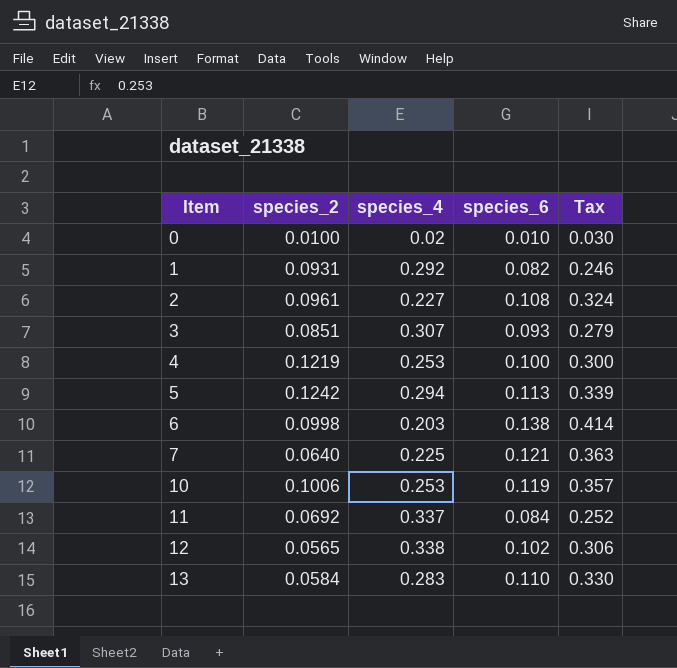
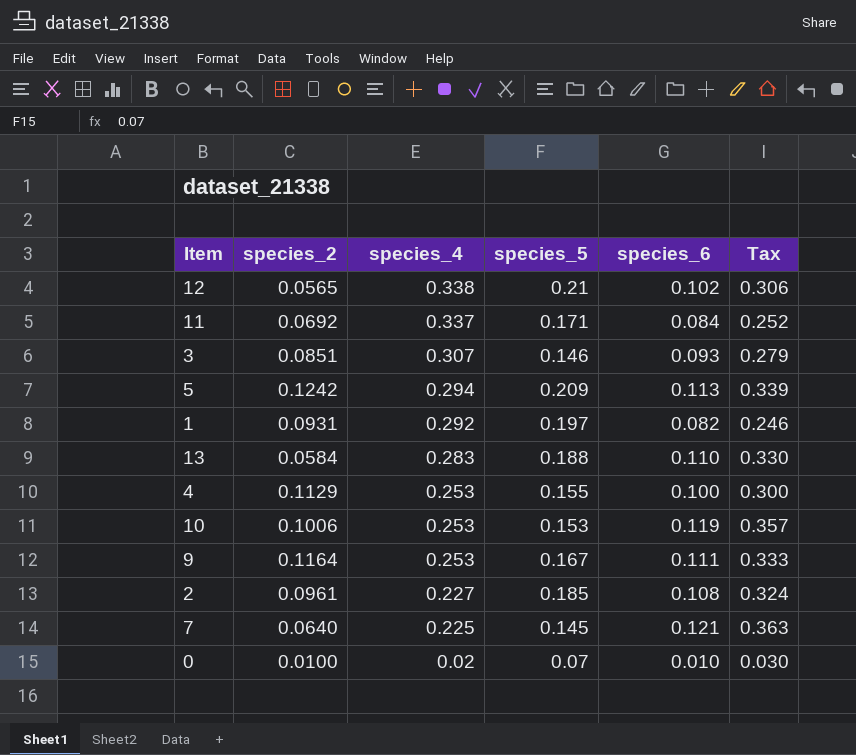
row order: Item ascending -> species_4 descending
column species_5 | position: none -> 4
row 6: 0.0998 | 0.203 | 0.138 | 0.414 -> none
4 | species_2: 0.1219 -> 0.1129
row 9: none -> 0.1164 | 0.253 | 0.167 | 0.111 | 0.333

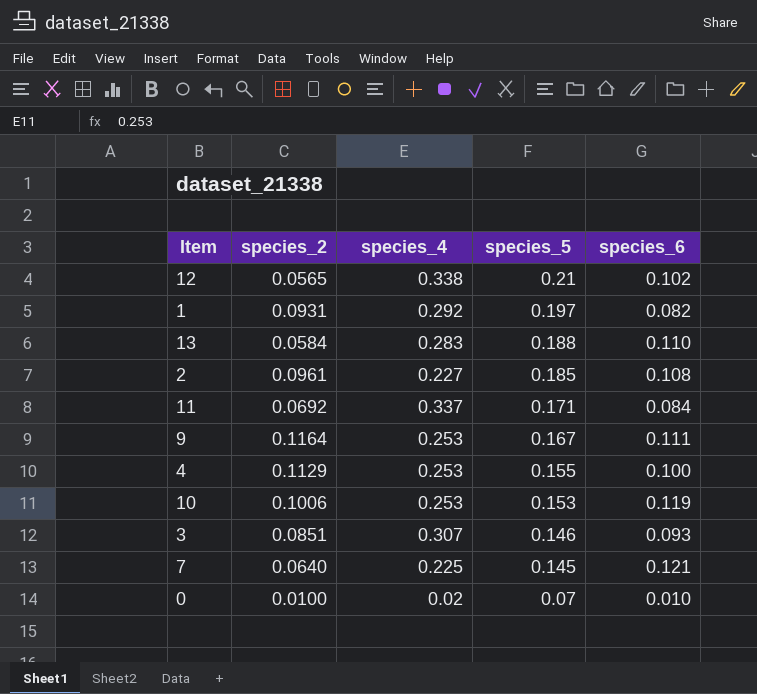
row order: species_4 descending -> species_5 descending
column Tax | formula: [species_6] * 3 -> none
row 5: 0.1242 | 0.294 | 0.209 | 0.113 | 0.339 -> none

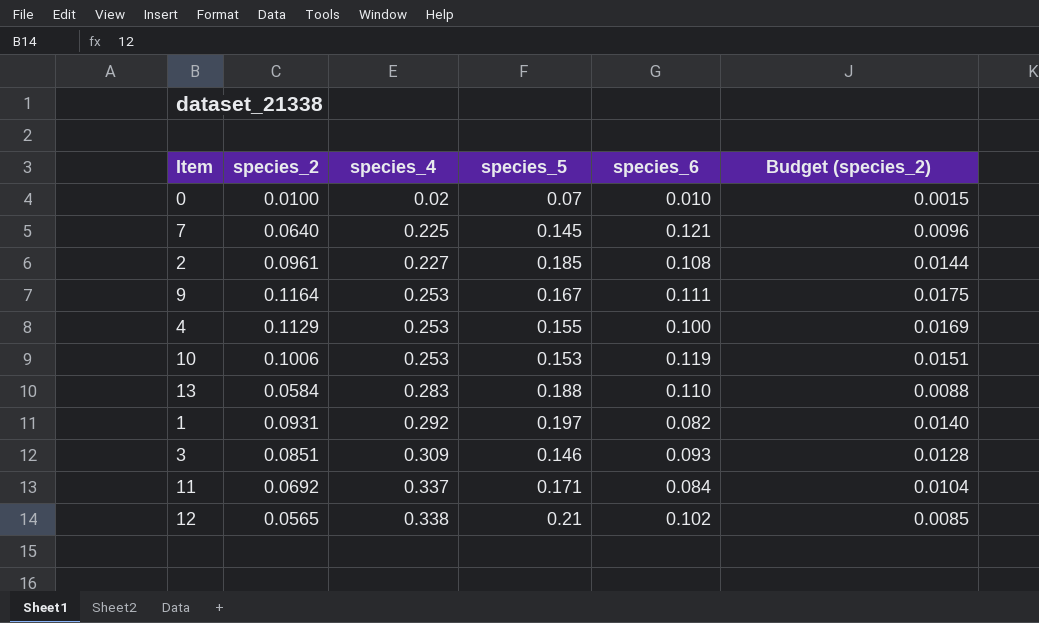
row order: species_5 descending -> species_4 ascending
column Budget (species_2) | formula: none -> [species_2] * 0.15
3 | species_4: 0.307 -> 0.309

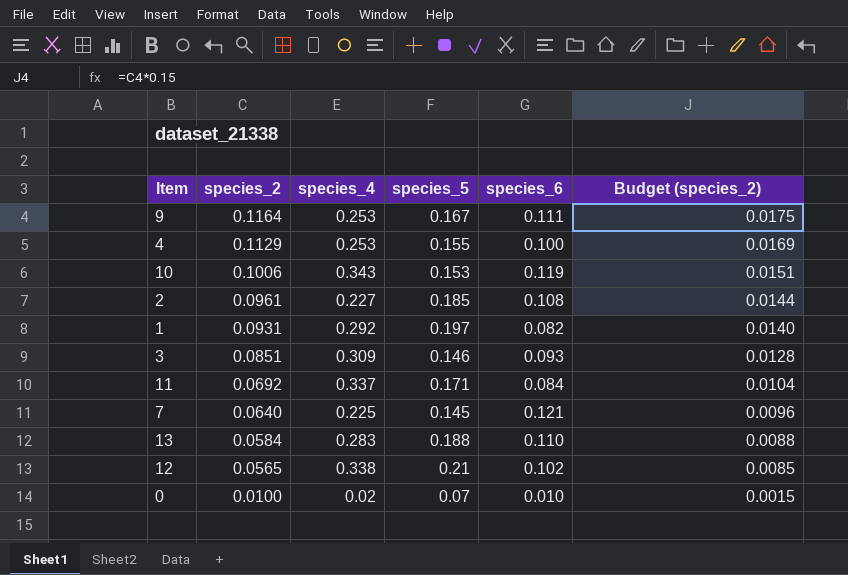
row order: species_4 ascending -> species_2 descending
10 | species_4: 0.253 -> 0.343

